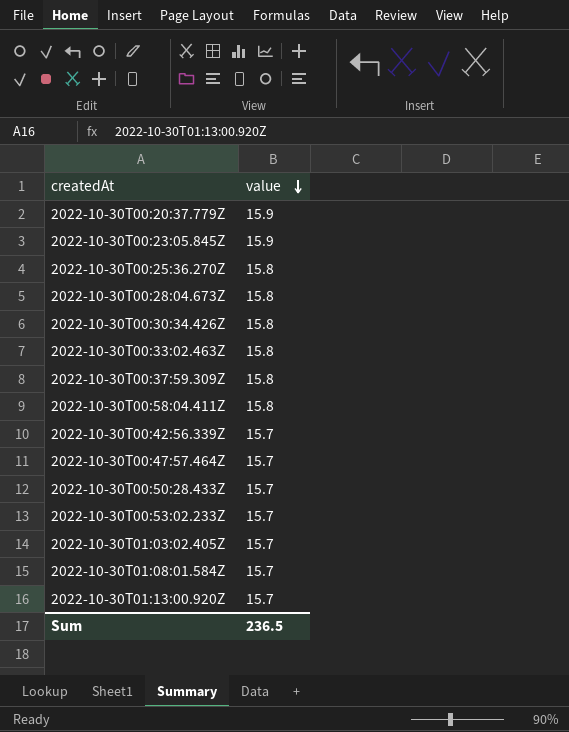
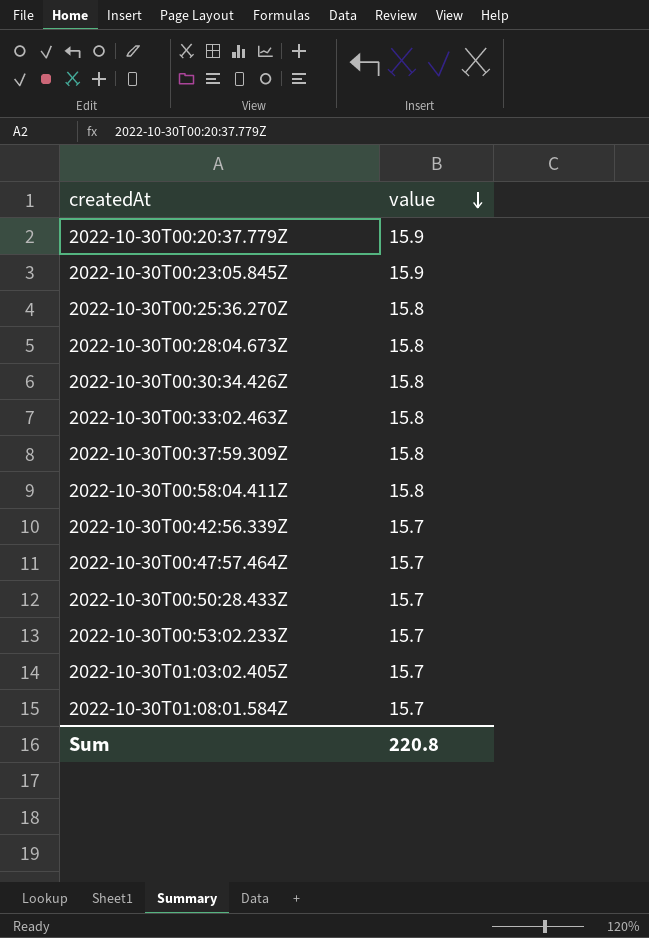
row 2022-10-30T01:13:00.920Z: 15.7 -> none
Sum | value: 236.5 -> 220.8

